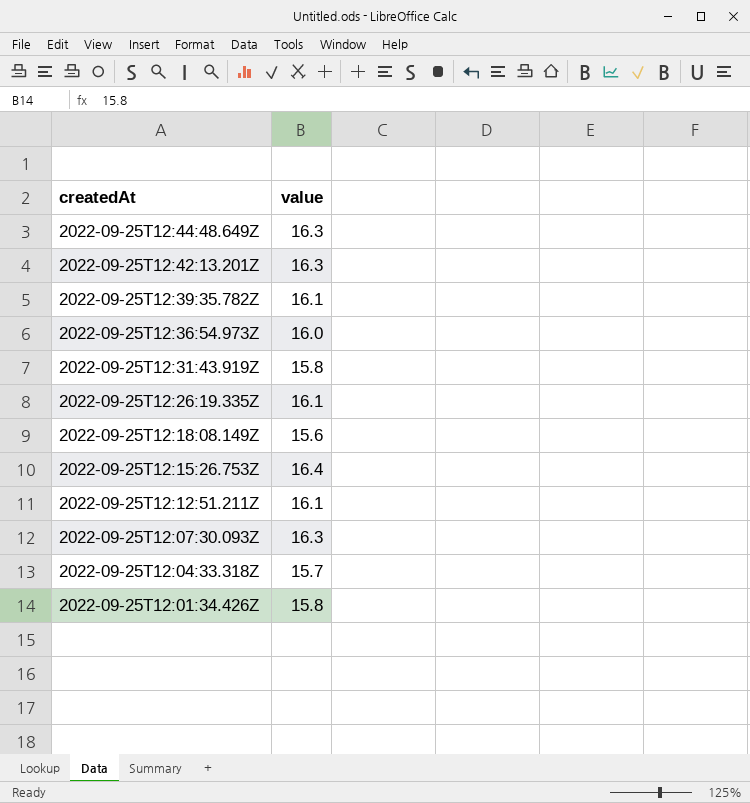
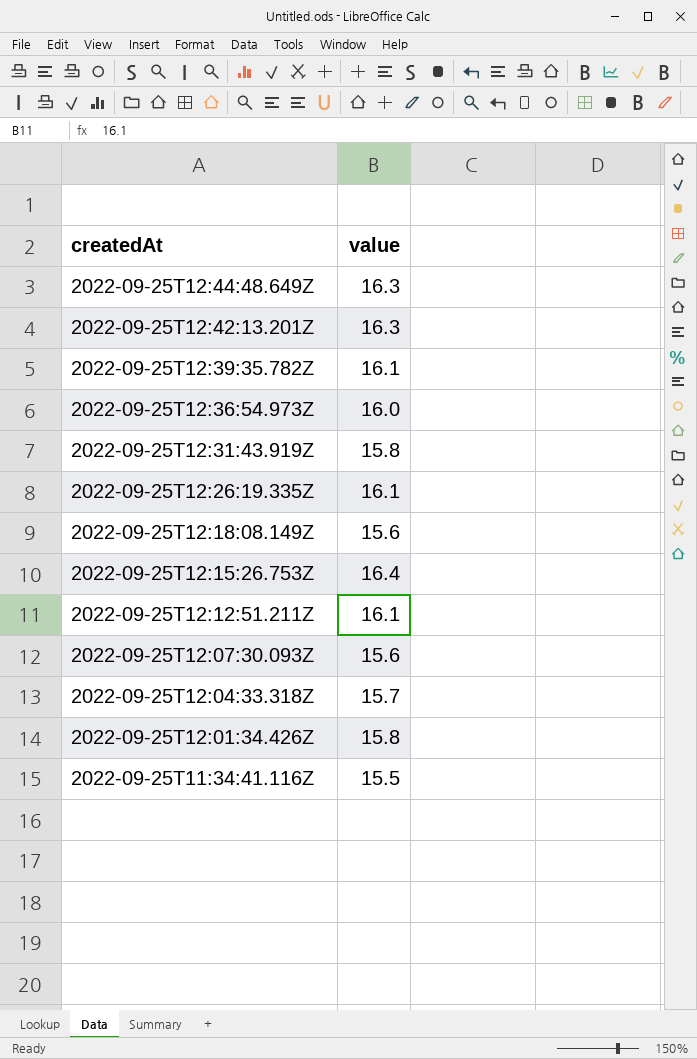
2022-09-25T12:07:30.093Z | value: 16.3 -> 15.6
row 2022-09-25T11:34:41.116Z: none -> 15.5

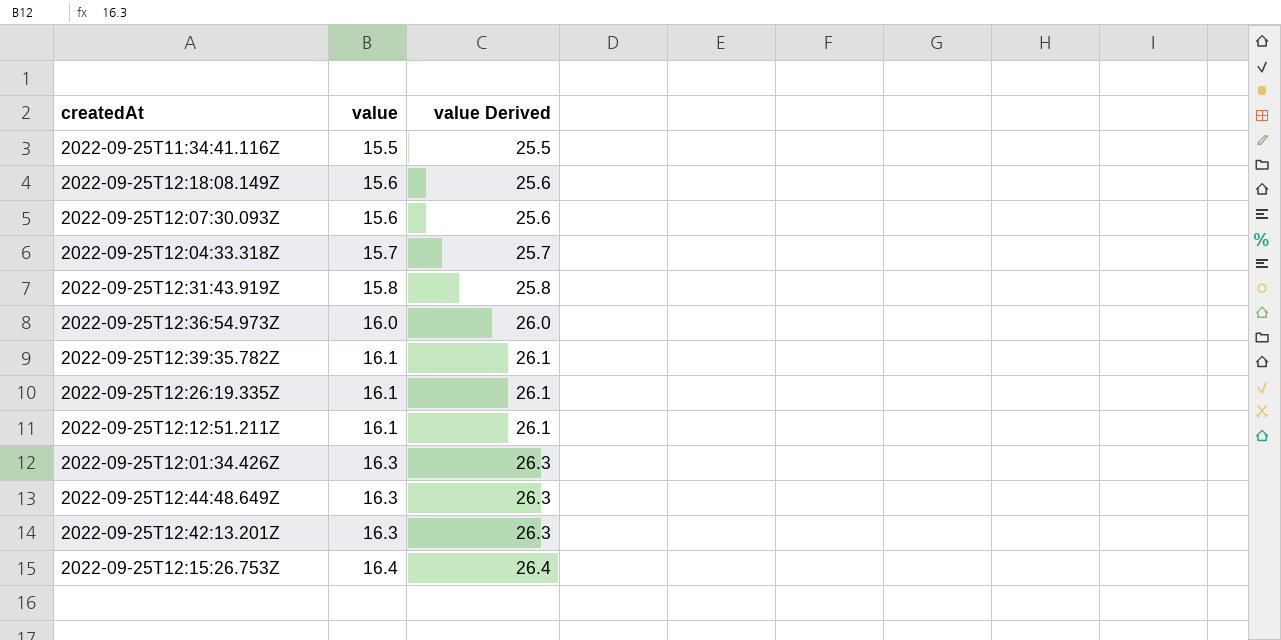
row order: createdAt descending -> value ascending
column value Derived | formula: none -> [value] + 10
2022-09-25T12:01:34.426Z | value: 15.8 -> 16.3

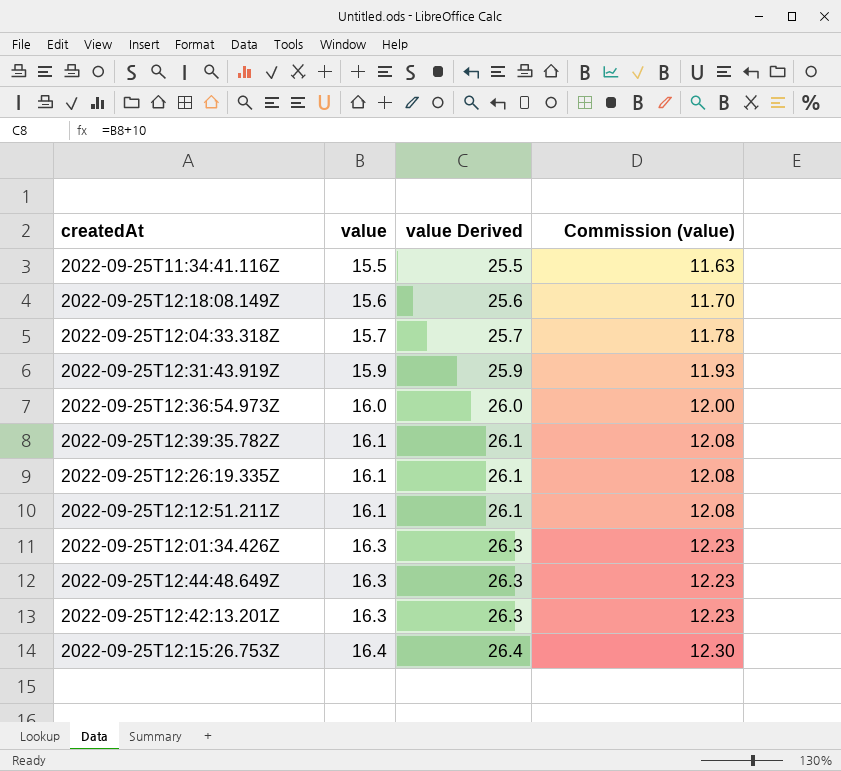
column Commission (value) | formula: none -> [value] * 0.75
row 2022-09-25T12:07:30.093Z: 15.6 | 25.6 -> none
2022-09-25T12:31:43.919Z | value: 15.8 -> 15.9
2022-09-25T12:31:43.919Z | value Derived: 25.8 -> 25.9

